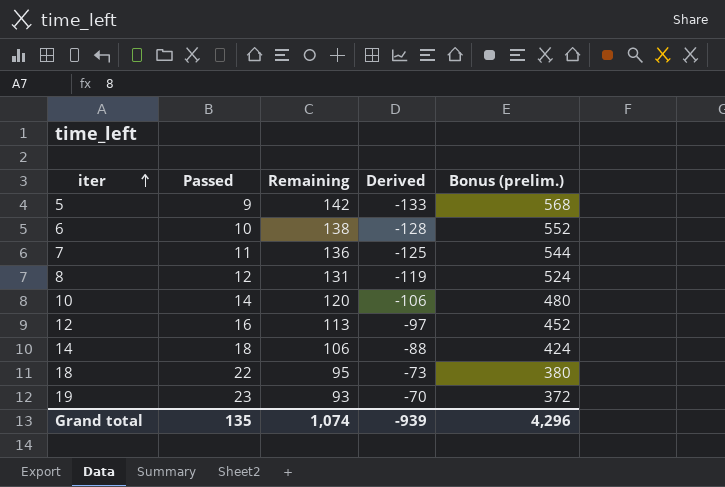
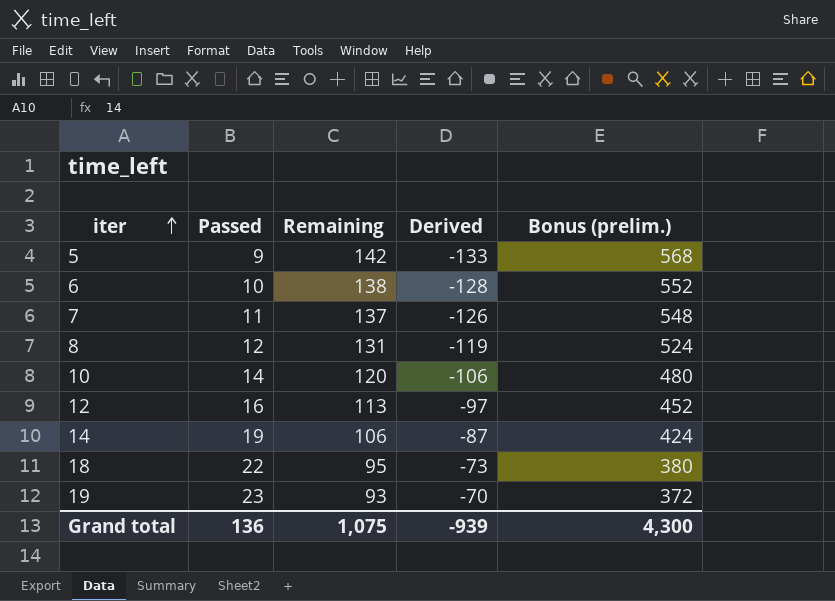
7 | Remaining: 136 -> 137
7 | Derived: -125 -> -126
7 | Bonus (prelim.): 544 -> 548
14 | Passed: 18 -> 19
14 | Derived: -88 -> -87
Grand total | Passed: 135 -> 136
Grand total | Remaining: 1,074 -> 1,075
Grand total | Bonus (prelim.): 4,296 -> 4,300

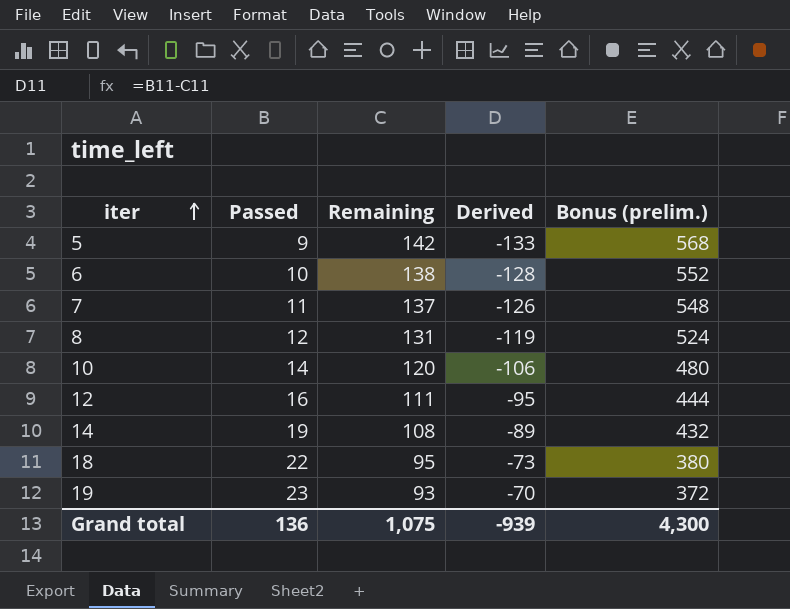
12 | Remaining: 113 -> 111
12 | Derived: -97 -> -95
12 | Bonus (prelim.): 452 -> 444
14 | Remaining: 106 -> 108
14 | Derived: -87 -> -89
14 | Bonus (prelim.): 424 -> 432

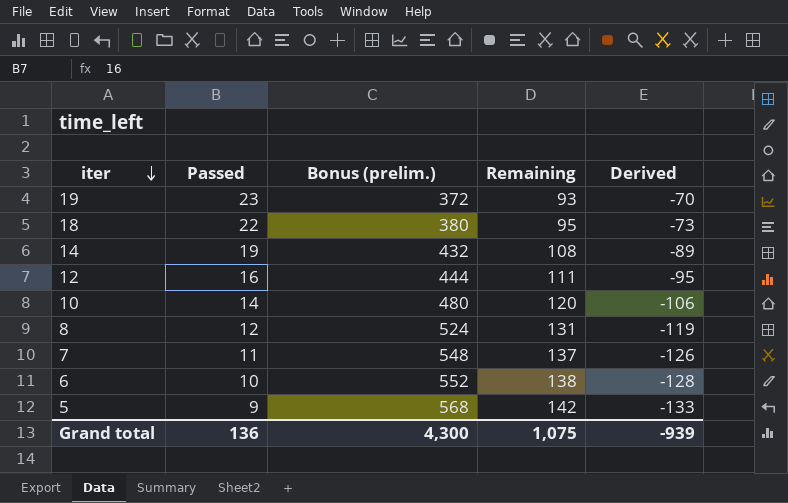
row order: iter ascending -> iter descending
column Bonus (prelim.) | position: 5 -> 3

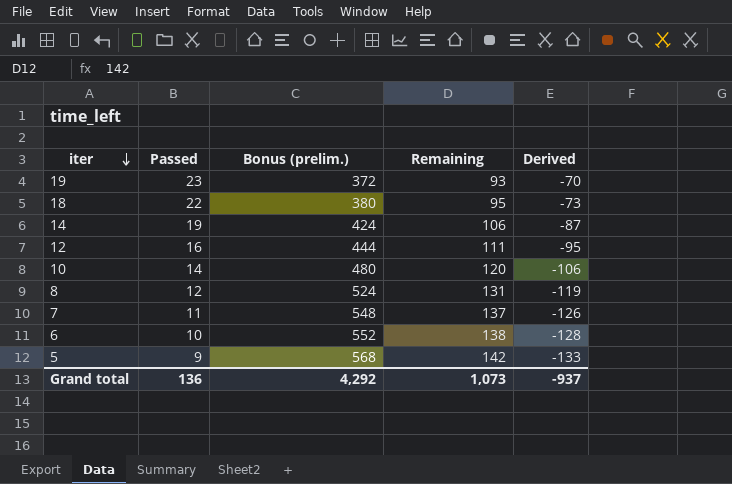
14 | Bonus (prelim.): 432 -> 424
14 | Remaining: 108 -> 106
14 | Derived: -89 -> -87
Grand total | Bonus (prelim.): 4,300 -> 4,292
Grand total | Remaining: 1,075 -> 1,073
Grand total | Derived: -939 -> -937

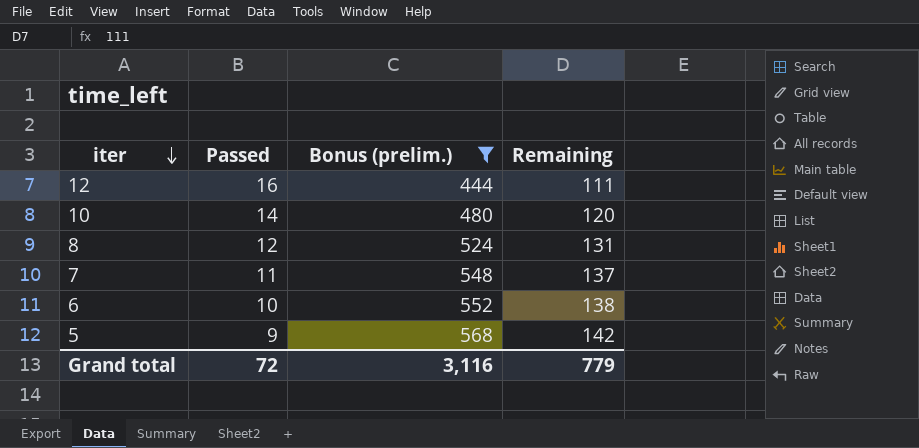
filter: none -> Bonus (prelim.) >= 444
column Derived | formula: [Passed] - [Remaining] -> none
Grand total | Passed: 136 -> 72
Grand total | Bonus (prelim.): 4,292 -> 3,116
Grand total | Remaining: 1,073 -> 779

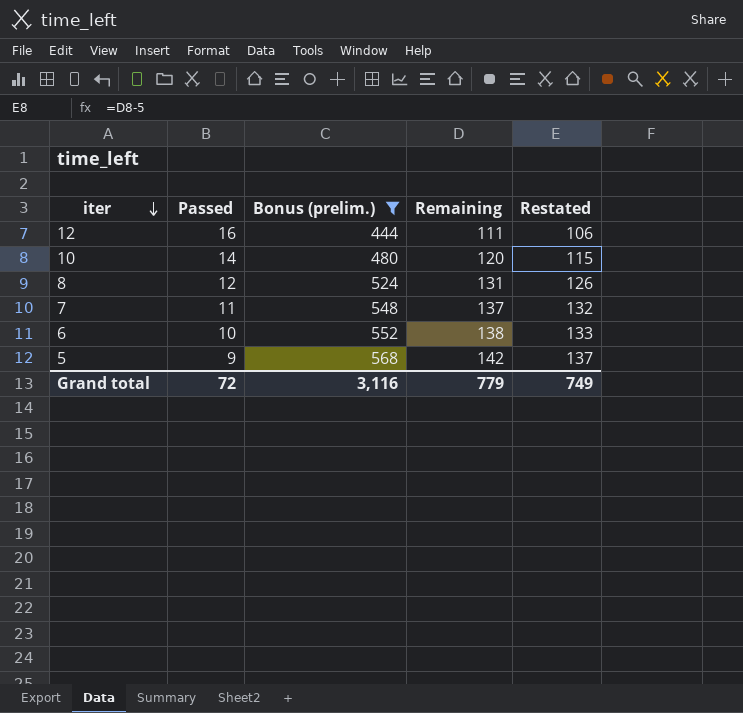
column Restated | formula: none -> [Remaining] - 5

